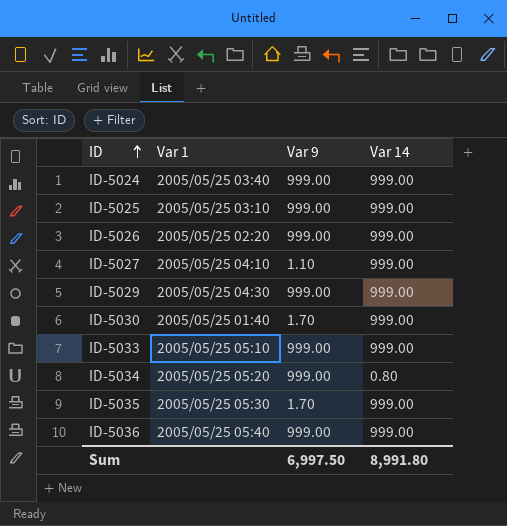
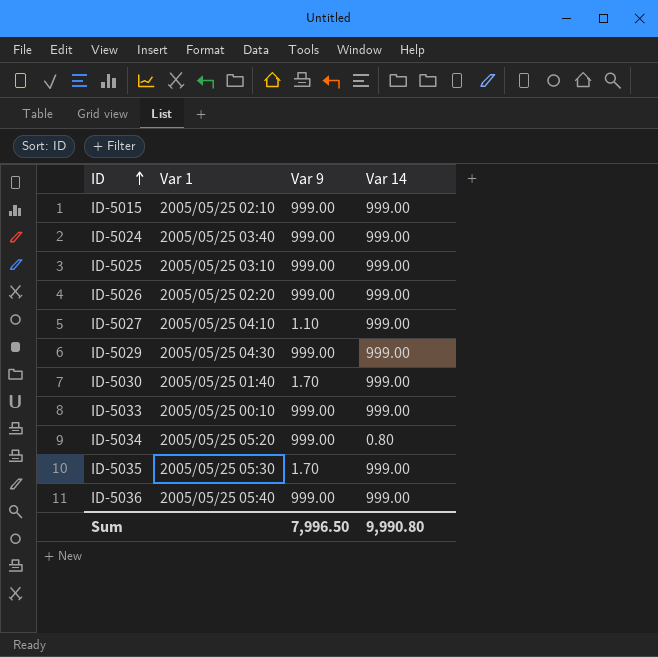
row ID-5015: none -> 2005/05/25 02:10 | 999.00 | 999.00
ID-5033 | Var 1: 2005/05/25 05:10 -> 2005/05/25 00:10
Sum | Var 9: 6,997.50 -> 7,996.50
Sum | Var 14: 8,991.80 -> 9,990.80

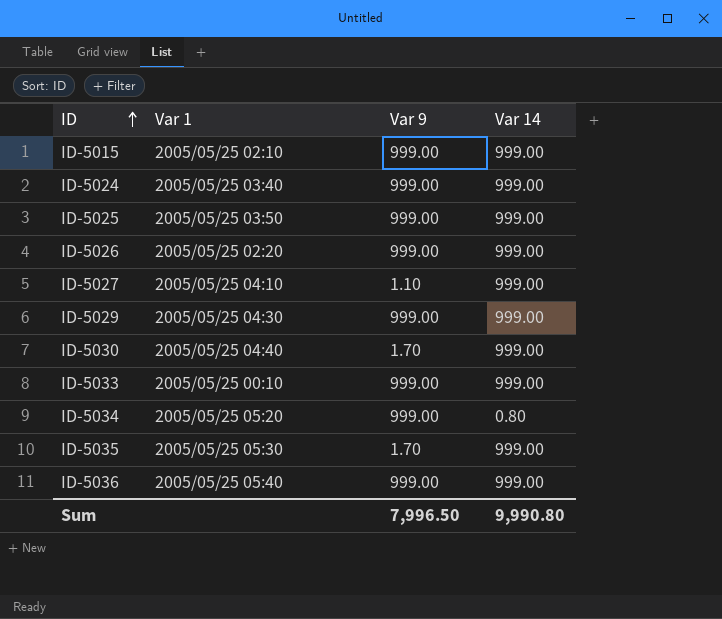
ID-5025 | Var 1: 2005/05/25 03:10 -> 2005/05/25 03:50
ID-5030 | Var 1: 2005/05/25 01:40 -> 2005/05/25 04:40

